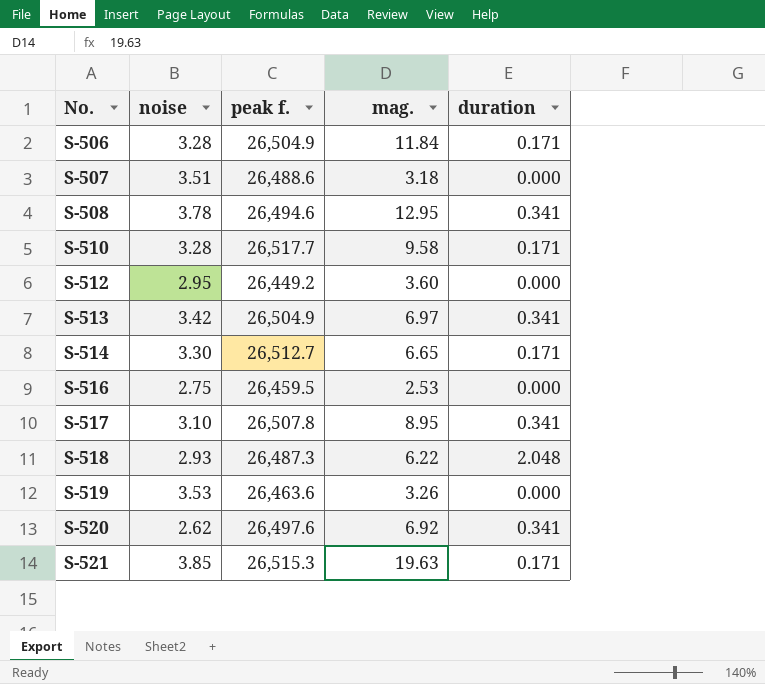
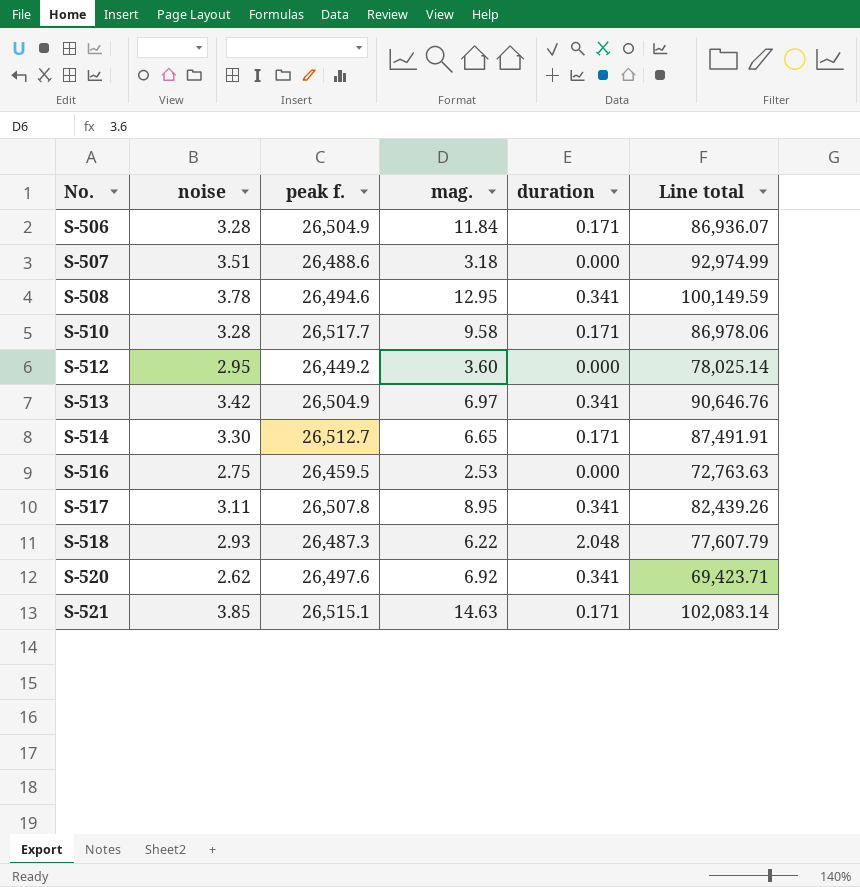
column Line total | formula: none -> [noise] * [peak f.]
row S-519: 3.53 | 26,463.6 | 3.26 | 0.000 -> none
S-517 | noise: 3.10 -> 3.11
S-521 | peak f.: 26,515.3 -> 26,515.1
S-521 | mag.: 19.63 -> 14.63

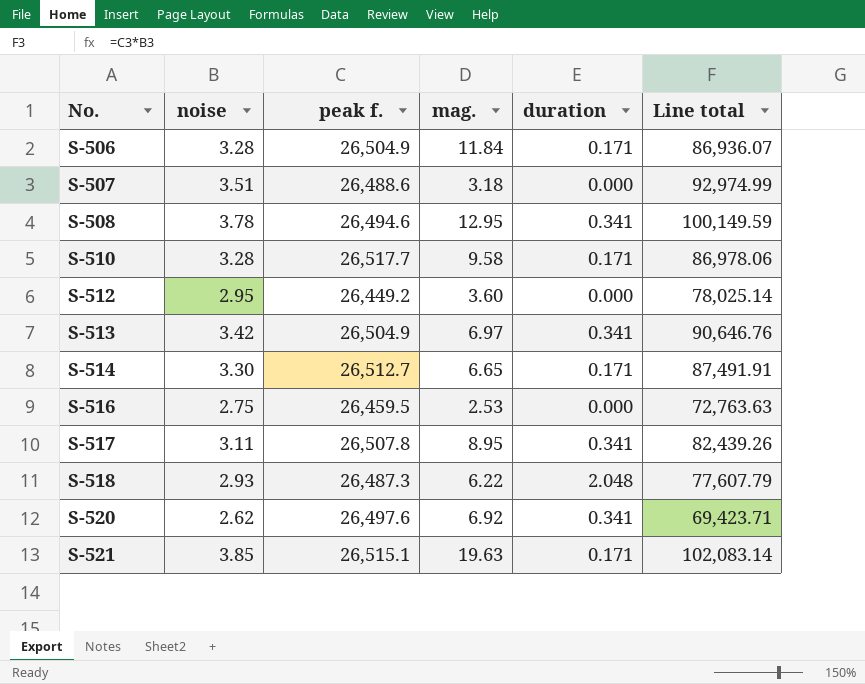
S-521 | mag.: 14.63 -> 19.63

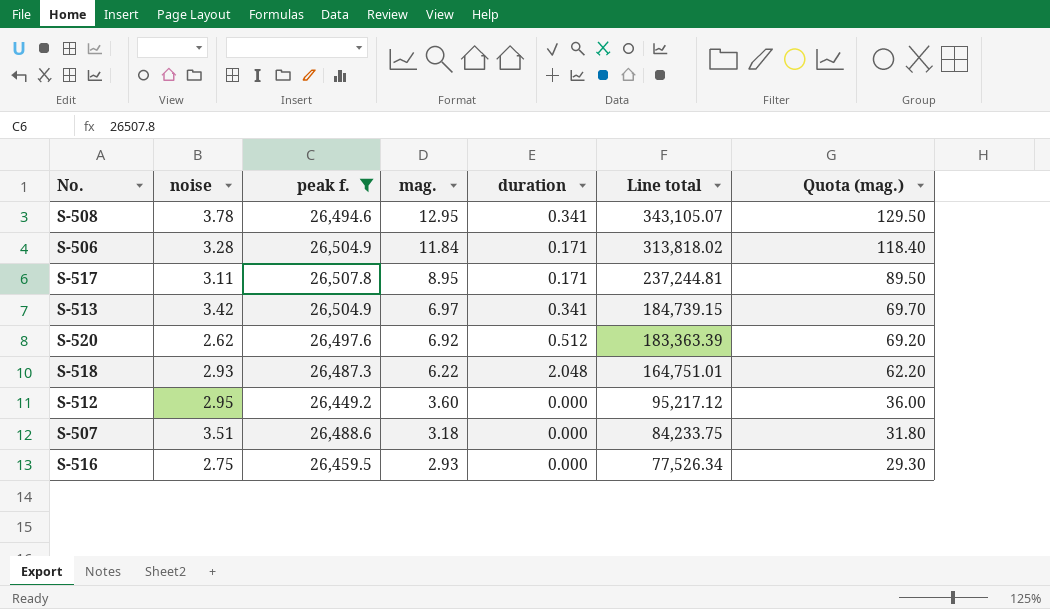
filter: none -> peak f. <= 26,507.8
row order: No. ascending -> mag. descending
column Line total | formula: [noise] * [peak f.] -> [peak f.] * [mag.]
column Quota (mag.) | formula: none -> [mag.] * 10
S-517 | duration: 0.341 -> 0.171
S-520 | duration: 0.341 -> 0.512
S-516 | mag.: 2.53 -> 2.93

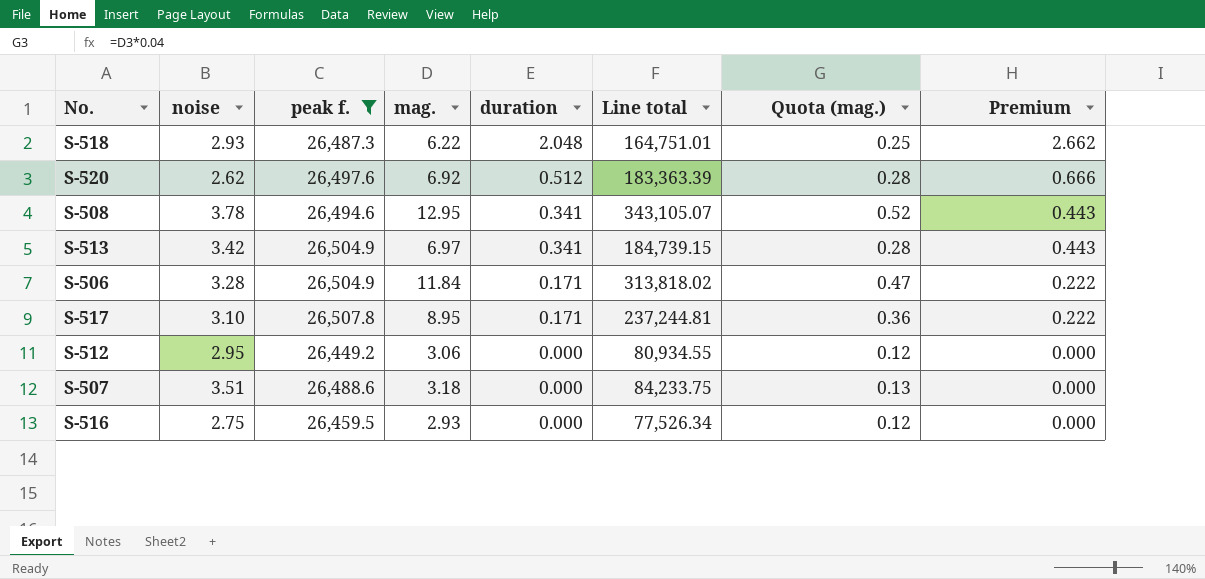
row order: mag. descending -> duration descending
column Quota (mag.) | formula: [mag.] * 10 -> [mag.] * 0.04
column Premium | formula: none -> [duration] * 1.3
S-517 | noise: 3.11 -> 3.10
S-512 | mag.: 3.60 -> 3.06
S-512 | Line total: 95,217.12 -> 80,934.55

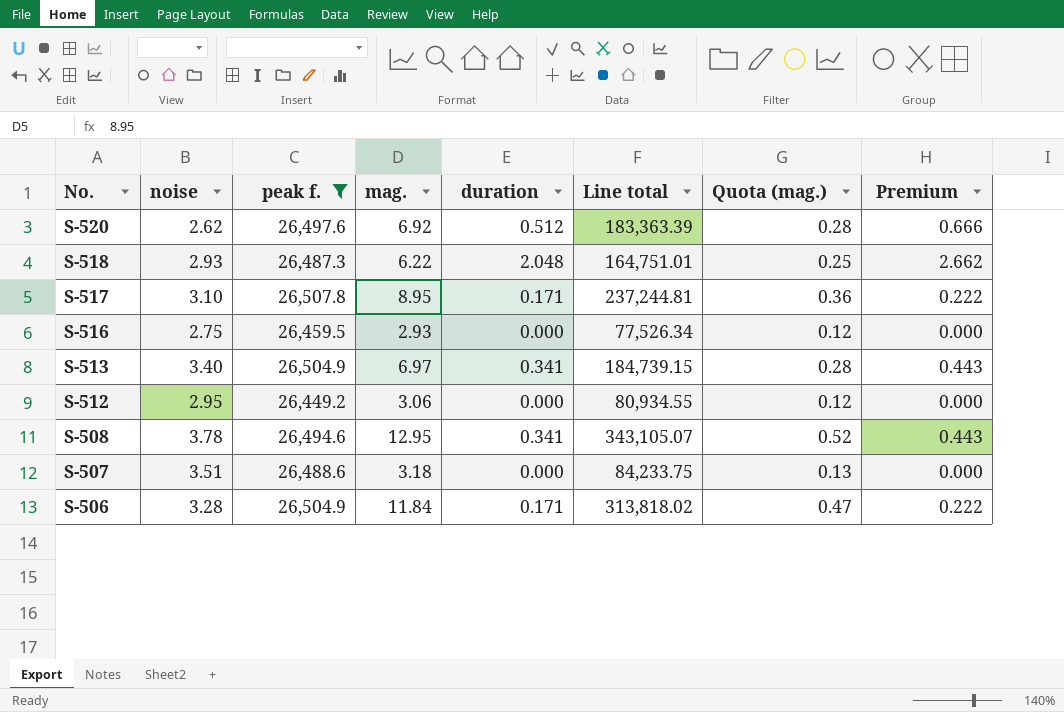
row order: duration descending -> No. descending
S-513 | noise: 3.42 -> 3.40

